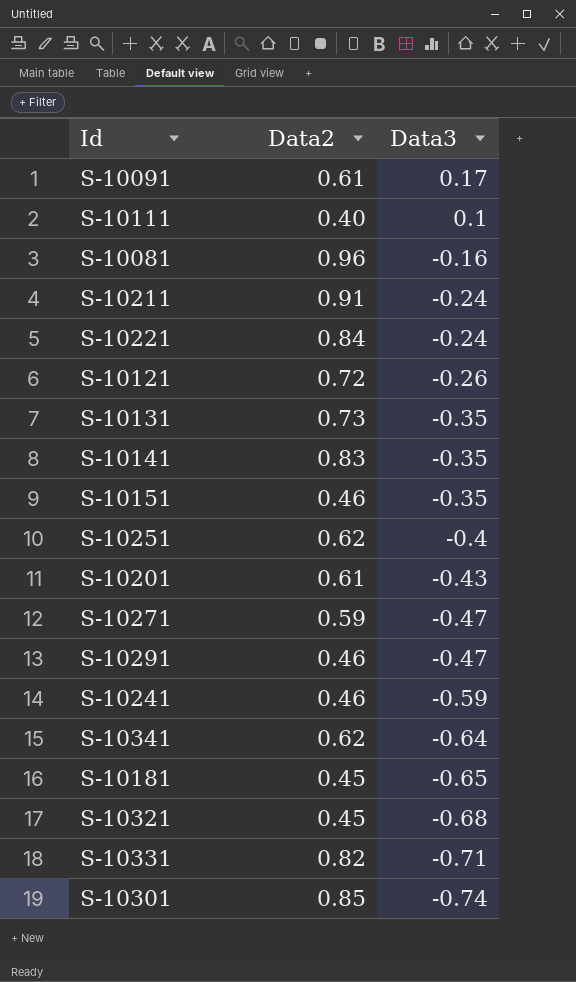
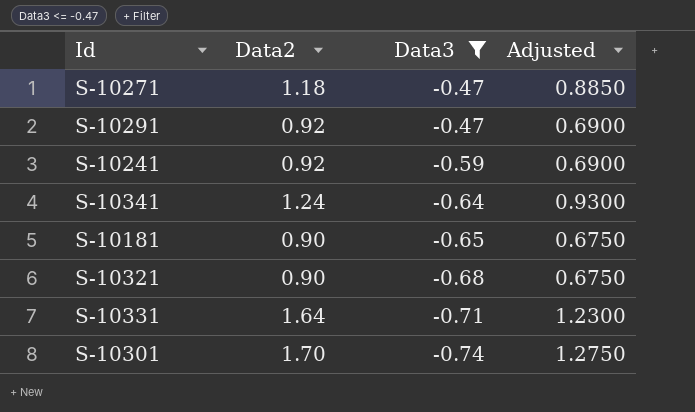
filter: none -> Data3 <= -0.47
column Adjusted | formula: none -> [Data2] * 0.75
S-10271 | Data2: 0.59 -> 1.18
S-10291 | Data2: 0.46 -> 0.92
S-10241 | Data2: 0.46 -> 0.92
S-10341 | Data2: 0.62 -> 1.24
S-10181 | Data2: 0.45 -> 0.90
S-10321 | Data2: 0.45 -> 0.90
S-10331 | Data2: 0.82 -> 1.64
S-10301 | Data2: 0.85 -> 1.70

